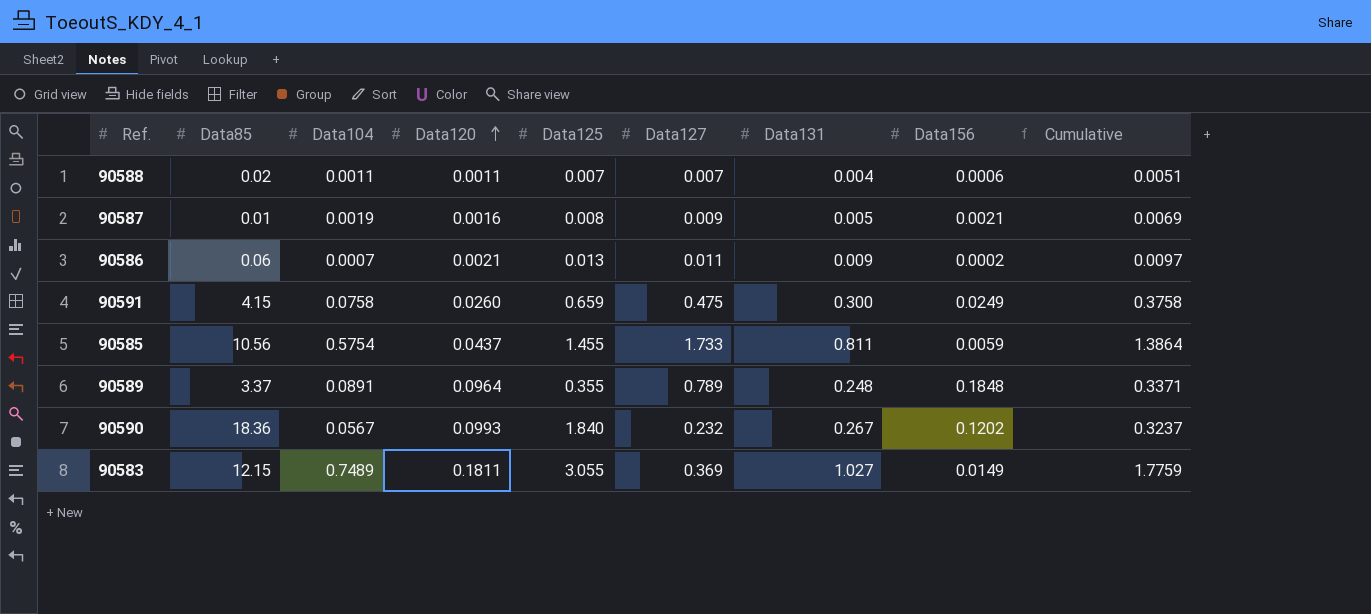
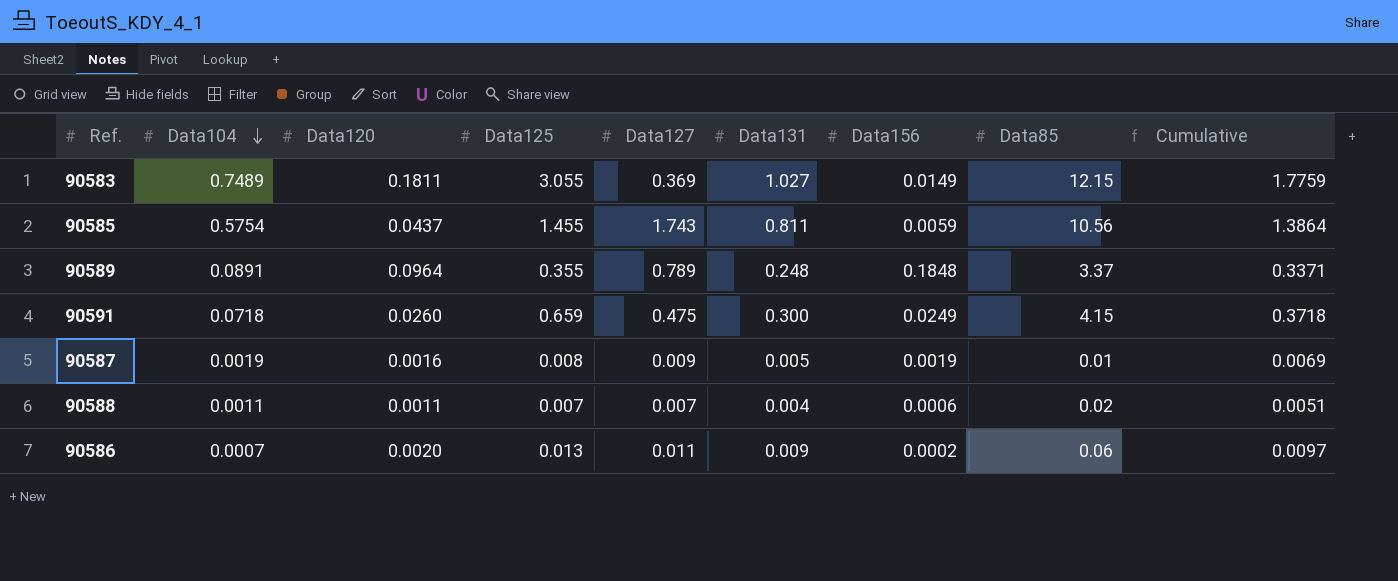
row order: Data120 ascending -> Data104 descending
column Data85 | position: 2 -> 8
row 90590: 18.36 | 0.0567 | 0.0993 | 1.840 | 0.232 | 0.267 | 0.1202 | 0.3237 -> none
90585 | Data127: 1.733 -> 1.743
90591 | Data104: 0.0758 -> 0.0718
90591 | Cumulative: 0.3758 -> 0.3718
90587 | Data156: 0.0021 -> 0.0019
90586 | Data120: 0.0021 -> 0.0020

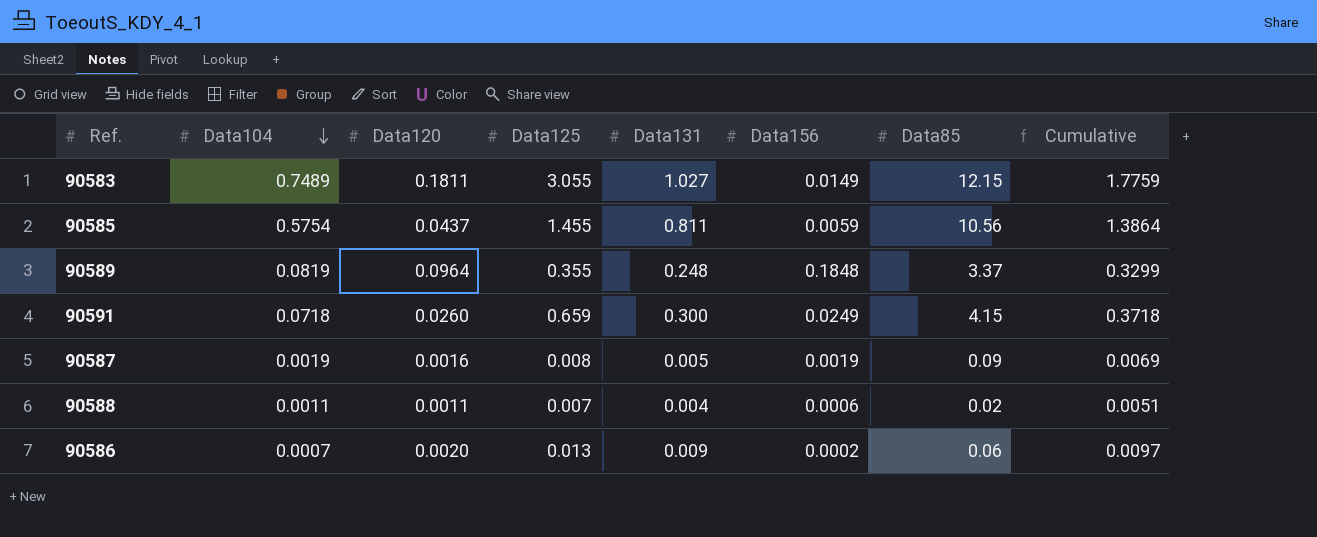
column Data127 | position: 5 -> none
90589 | Data104: 0.0891 -> 0.0819
90589 | Cumulative: 0.3371 -> 0.3299
90587 | Data85: 0.01 -> 0.09

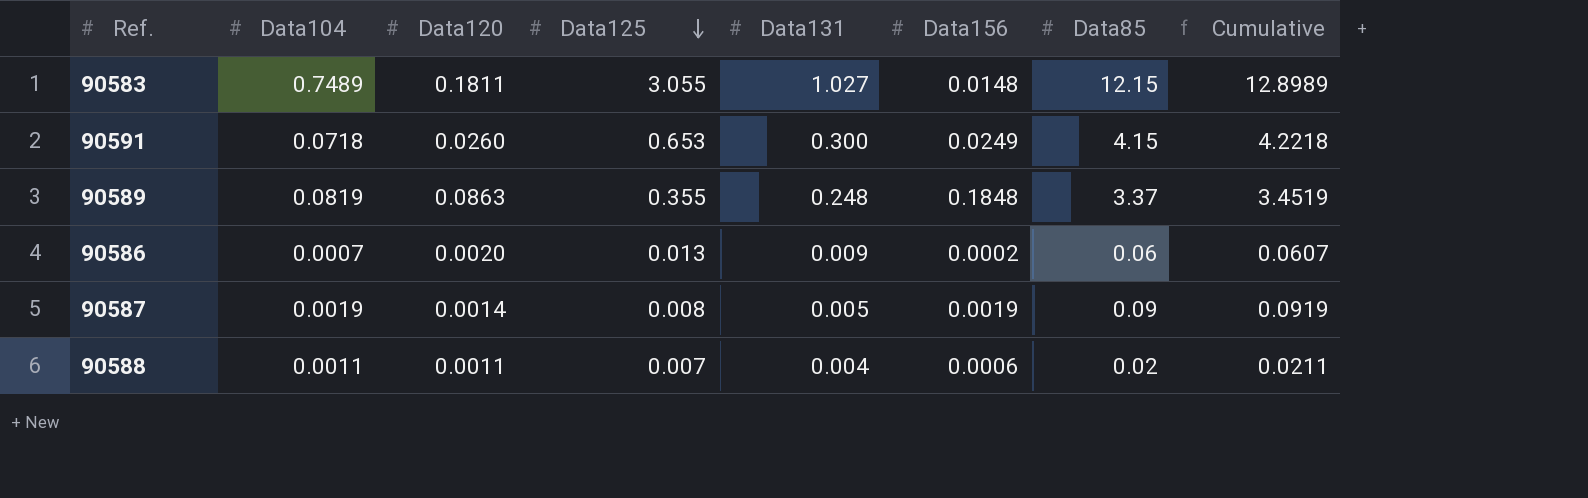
row order: Data104 descending -> Data125 descending
column Cumulative | formula: [Data104] + [Data131] -> [Data104] + [Data85]
row 90585: 0.5754 | 0.0437 | 1.455 | 0.811 | 0.0059 | 10.56 | 1.3864 -> none
90583 | Data156: 0.0149 -> 0.0148
90591 | Data125: 0.659 -> 0.653
90589 | Data120: 0.0964 -> 0.0863
90587 | Data120: 0.0016 -> 0.0014

